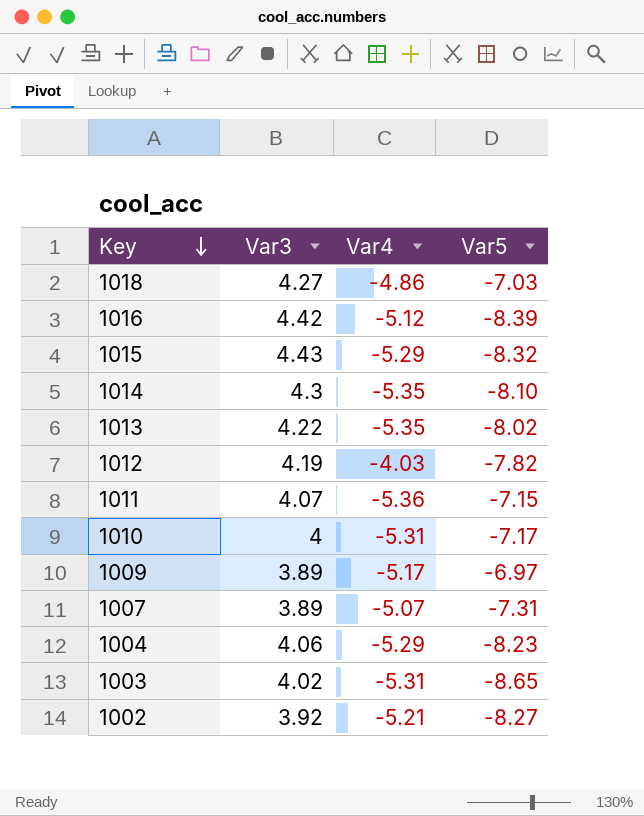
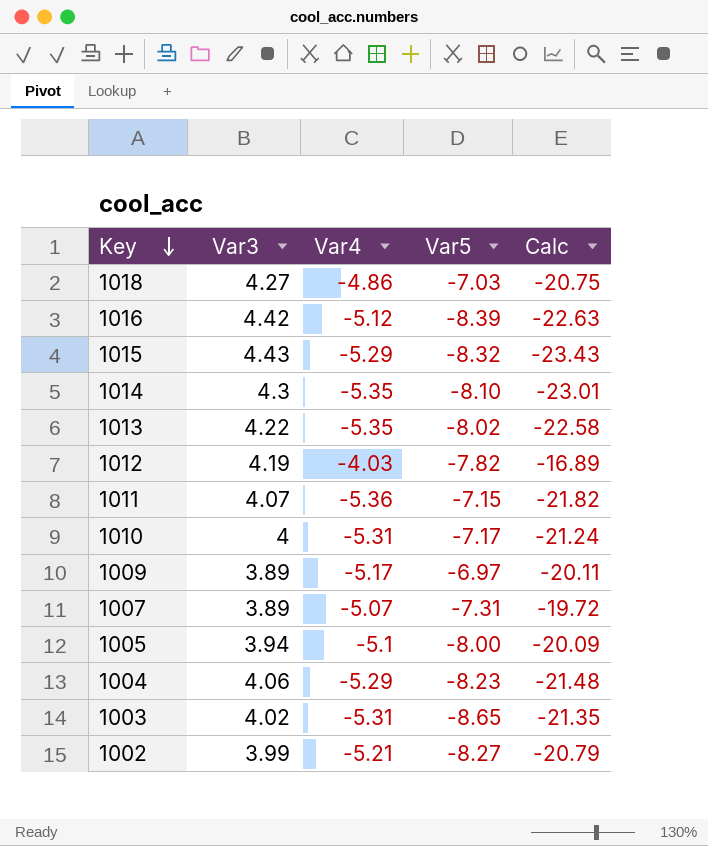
column Calc | formula: none -> [Var3] * [Var4]
row 1005: none -> 3.94 | -5.1 | -8.00 | -20.09
1002 | Var3: 3.92 -> 3.99

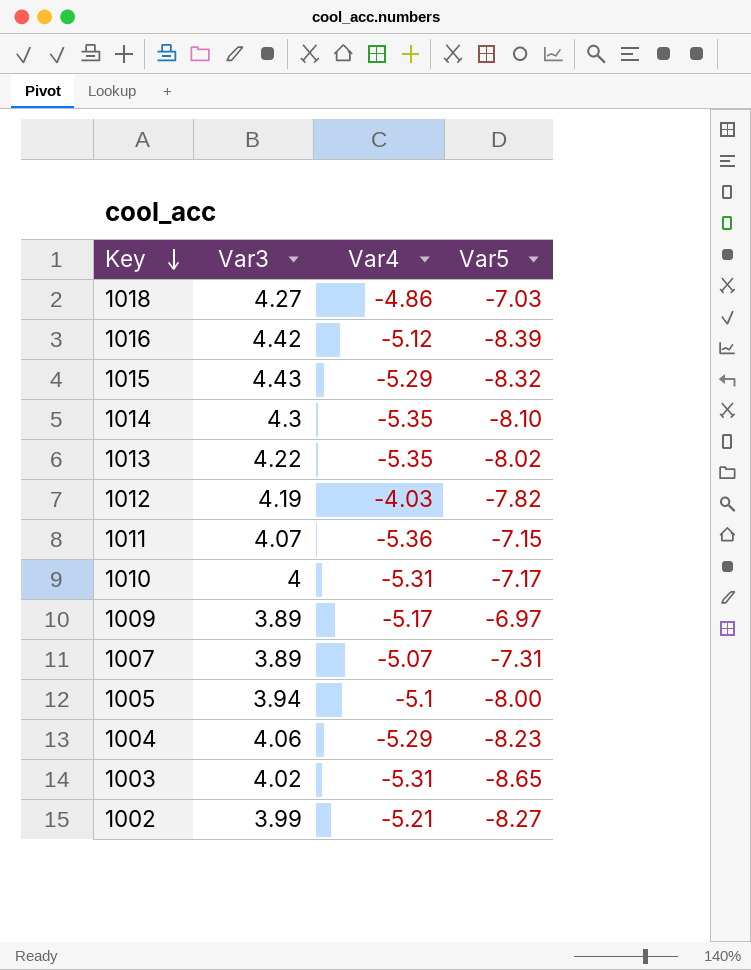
column Calc | formula: [Var3] * [Var4] -> none

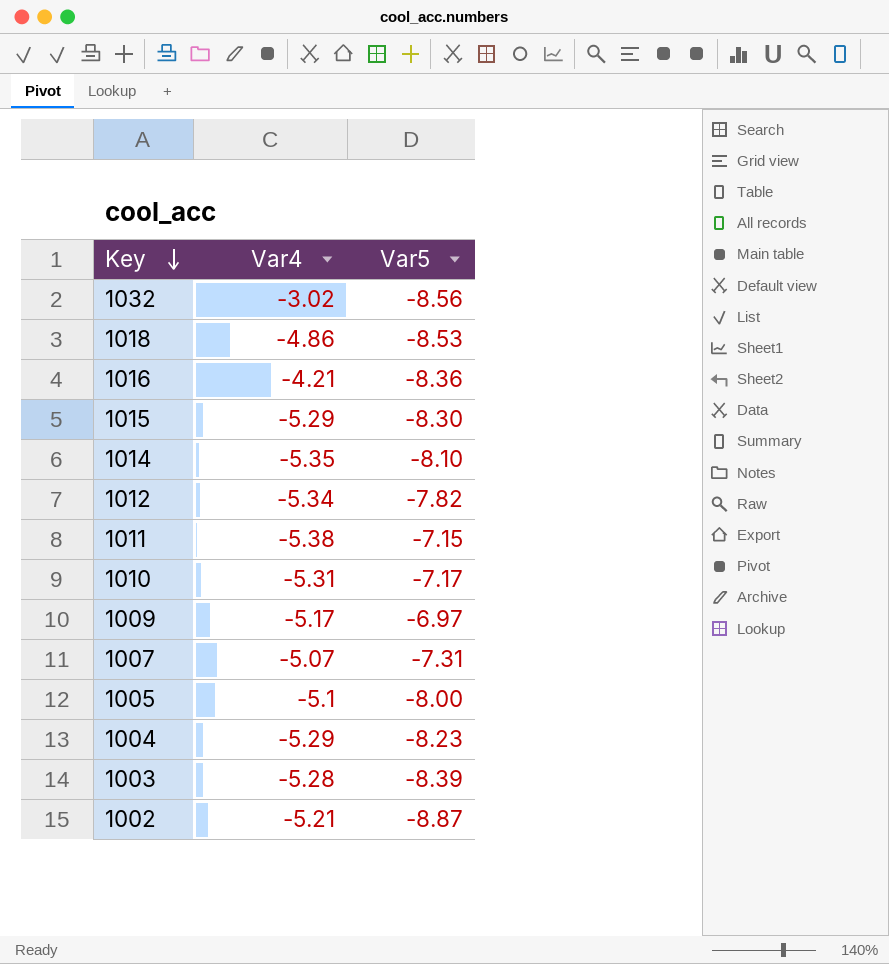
column Var3 | position: 2 -> none
row 1013: 4.22 | -5.35 | -8.02 -> none
row 1032: none -> -3.02 | -8.56
1018 | Var5: -7.03 -> -8.53
1016 | Var4: -5.12 -> -4.21
1016 | Var5: -8.39 -> -8.36
1015 | Var5: -8.32 -> -8.30
1012 | Var4: -4.03 -> -5.34
1011 | Var4: -5.36 -> -5.38
1003 | Var4: -5.31 -> -5.28
1003 | Var5: -8.65 -> -8.39
1002 | Var5: -8.27 -> -8.87

